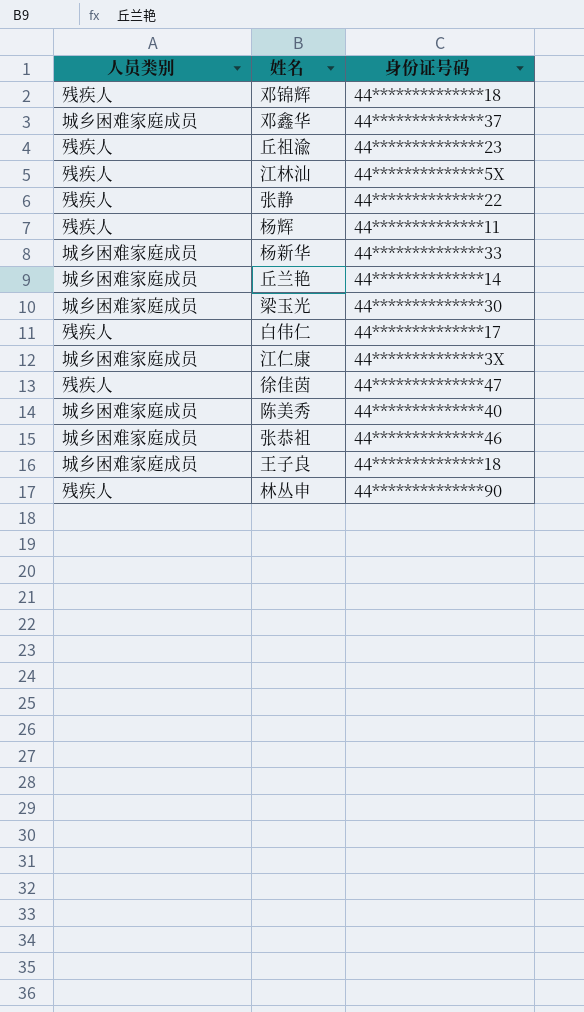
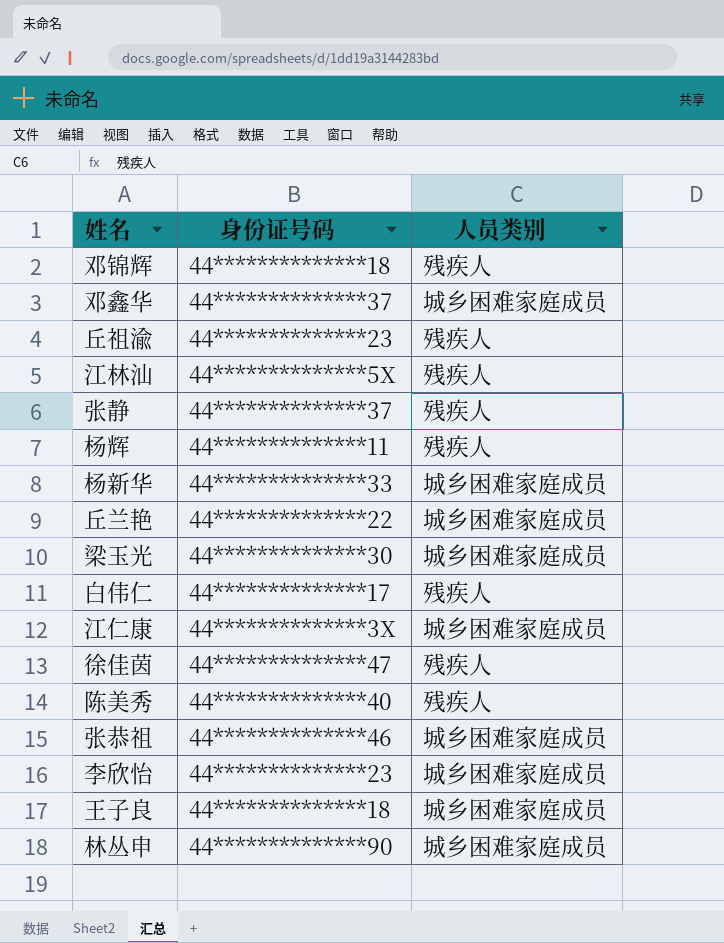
column 人员类别 | position: 1 -> 3
张静 | 身份证号码: 44**************22 -> 44**************37
丘兰艳 | 身份证号码: 44**************14 -> 44**************22
陈美秀 | 人员类别: 城乡困难家庭成员 -> 残疾人
row 李欣怡: none -> 44**************23 | 城乡困难家庭成员
林丛申 | 人员类别: 残疾人 -> 城乡困难家庭成员

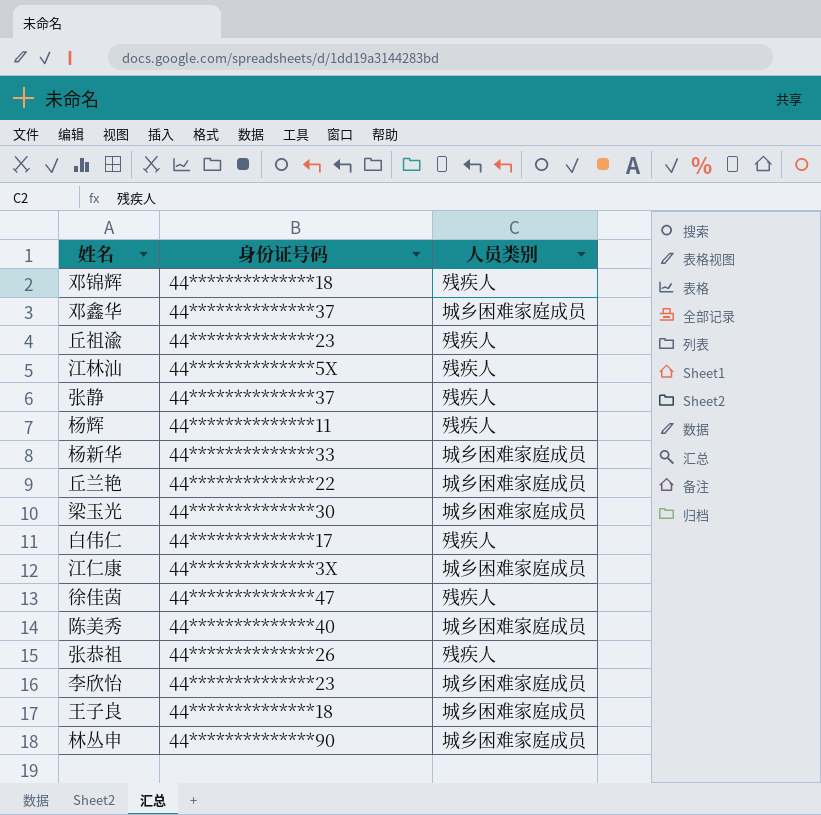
陈美秀 | 人员类别: 残疾人 -> 城乡困难家庭成员
张恭祖 | 身份证号码: 44**************46 -> 44**************26
张恭祖 | 人员类别: 城乡困难家庭成员 -> 残疾人

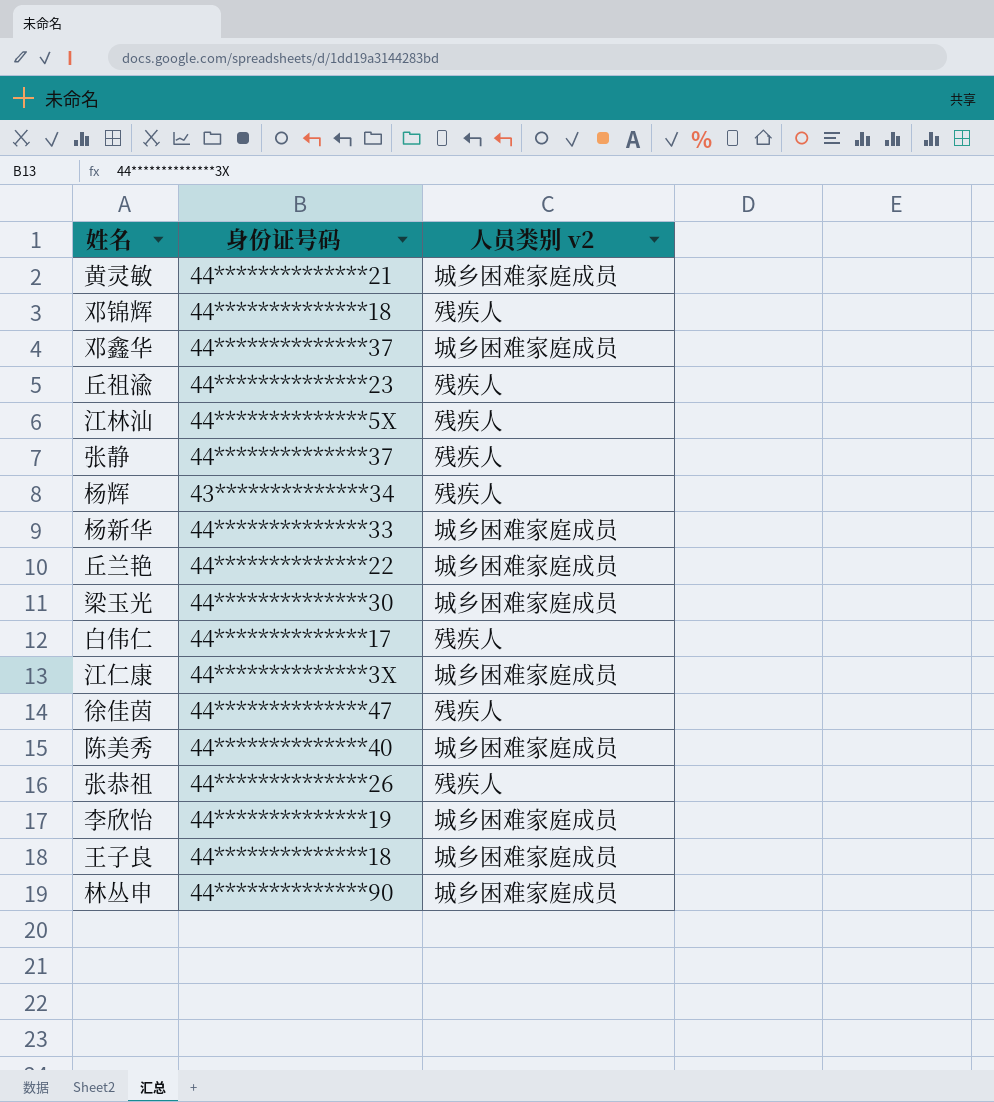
column name: 人员类别 -> 人员类别 v2
row 黄灵敏: none -> 44**************21 | 城乡困难家庭成员
杨辉 | 身份证号码: 44**************11 -> 43**************34
李欣怡 | 身份证号码: 44**************23 -> 44**************19

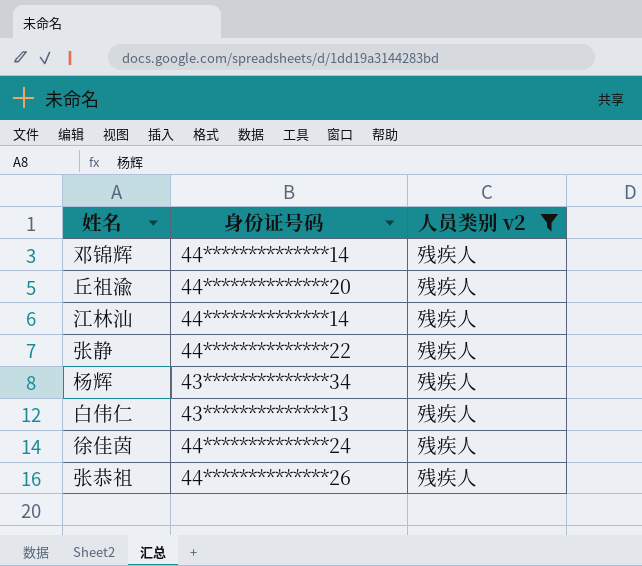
filter: none -> 人员类别 v2 = 残疾人
邓锦辉 | 身份证号码: 44**************18 -> 44**************14
丘祖渝 | 身份证号码: 44**************23 -> 44**************20
江林汕 | 身份证号码: 44**************5X -> 44**************14
张静 | 身份证号码: 44**************37 -> 44**************22
白伟仁 | 身份证号码: 44**************17 -> 43**************13
徐佳茵 | 身份证号码: 44**************47 -> 44**************24

